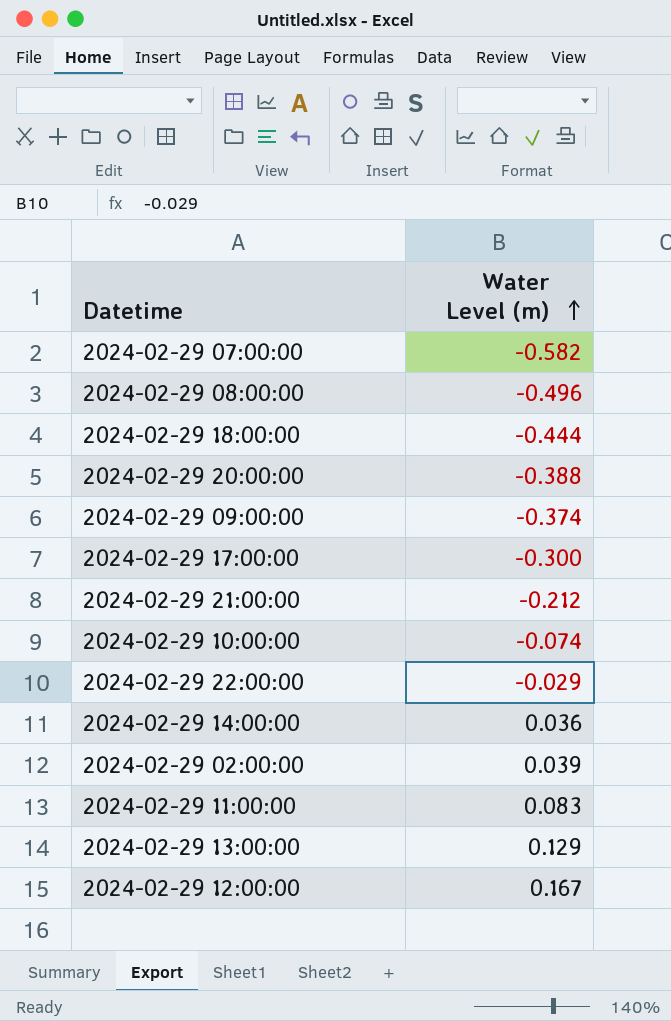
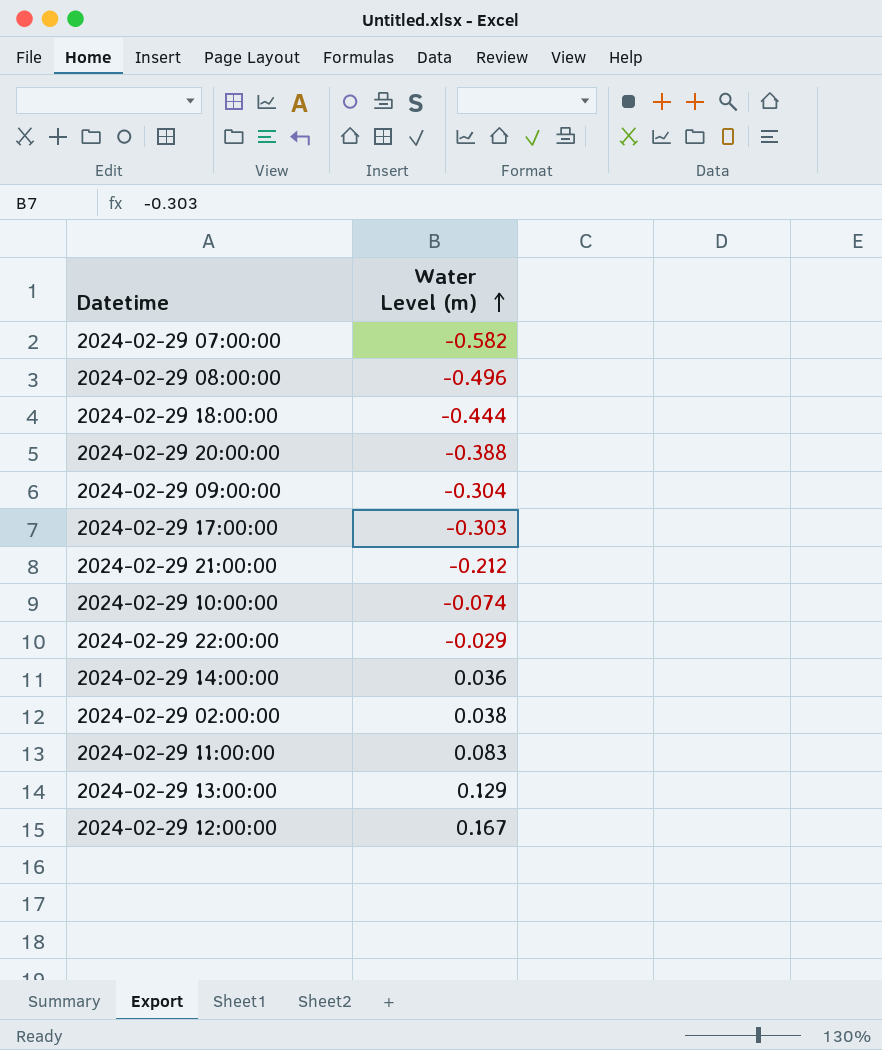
2024-02-29 09:00:00 | Water Level (m): -0.374 -> -0.304
2024-02-29 17:00:00 | Water Level (m): -0.300 -> -0.303
2024-02-29 02:00:00 | Water Level (m): 0.039 -> 0.038

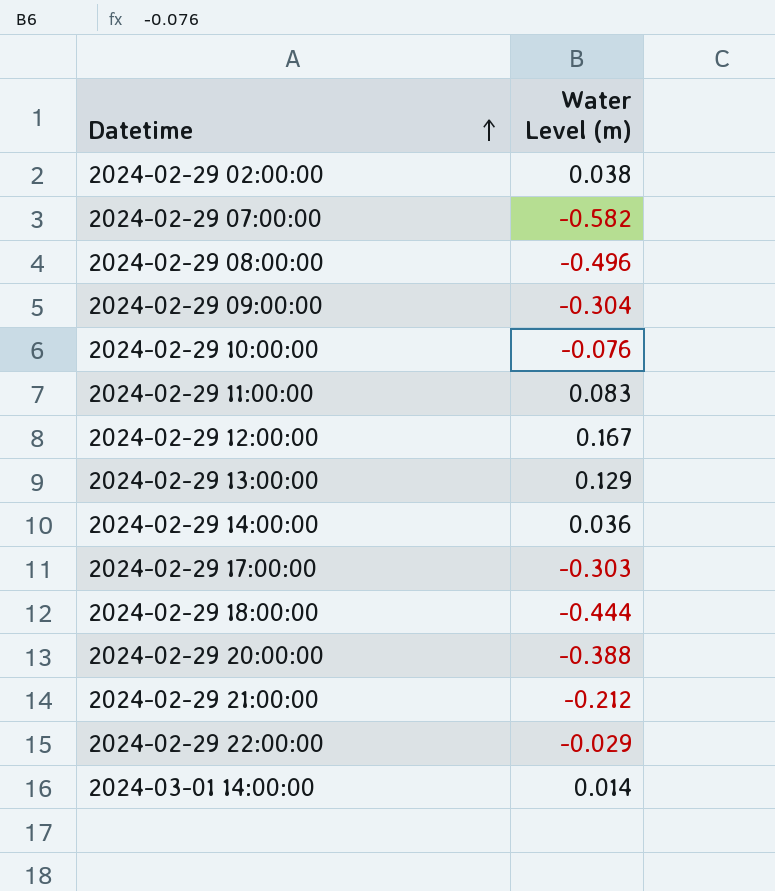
row order: Water Level (m) ascending -> Datetime ascending
2024-02-29 10:00:00 | Water Level (m): -0.074 -> -0.076
row 2024-03-01 14:00:00: none -> 0.014

